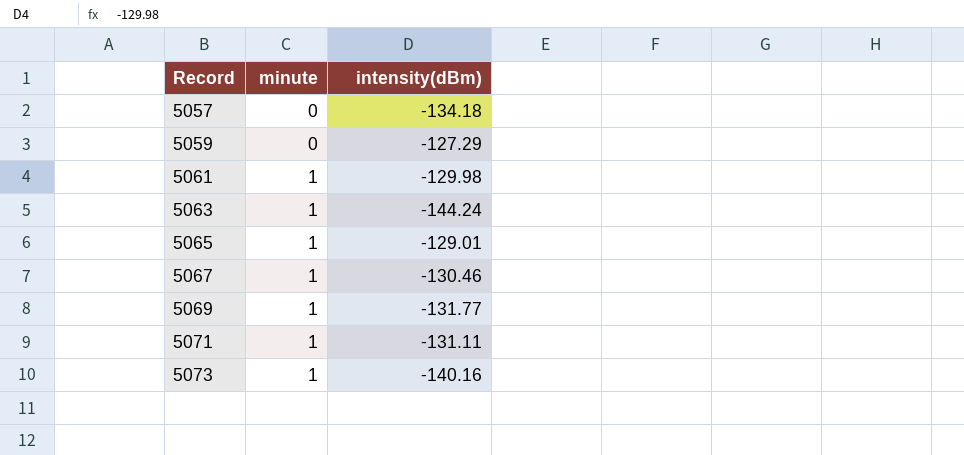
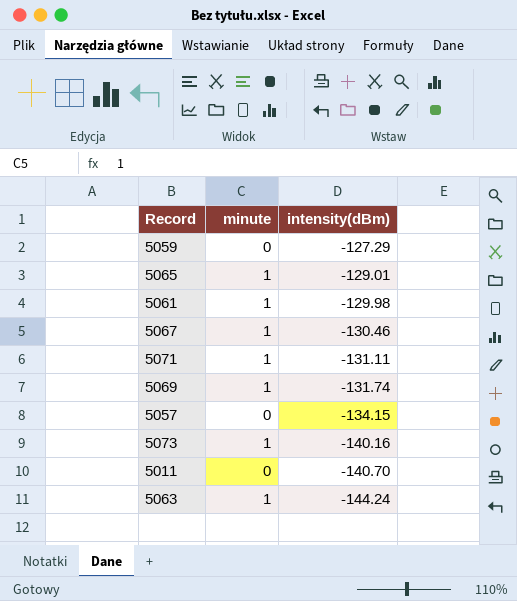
row order: Record ascending -> intensity(dBm) descending
5069 | intensity(dBm): -131.77 -> -131.74
5057 | intensity(dBm): -134.18 -> -134.15
row 5011: none -> 0 | -140.70

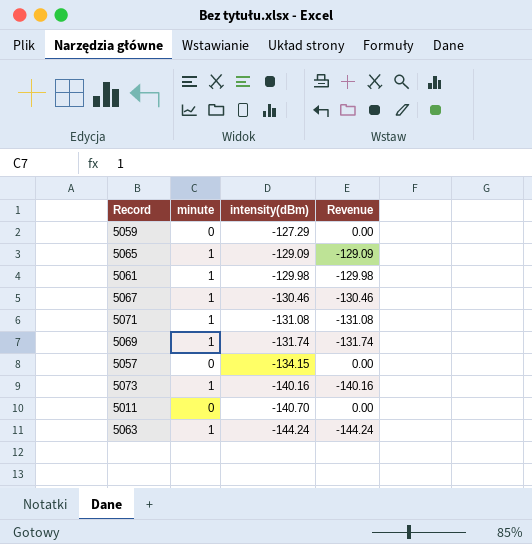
column Revenue | formula: none -> [minute] * [intensity(dBm)]
5065 | intensity(dBm): -129.01 -> -129.09
5071 | intensity(dBm): -131.11 -> -131.08

